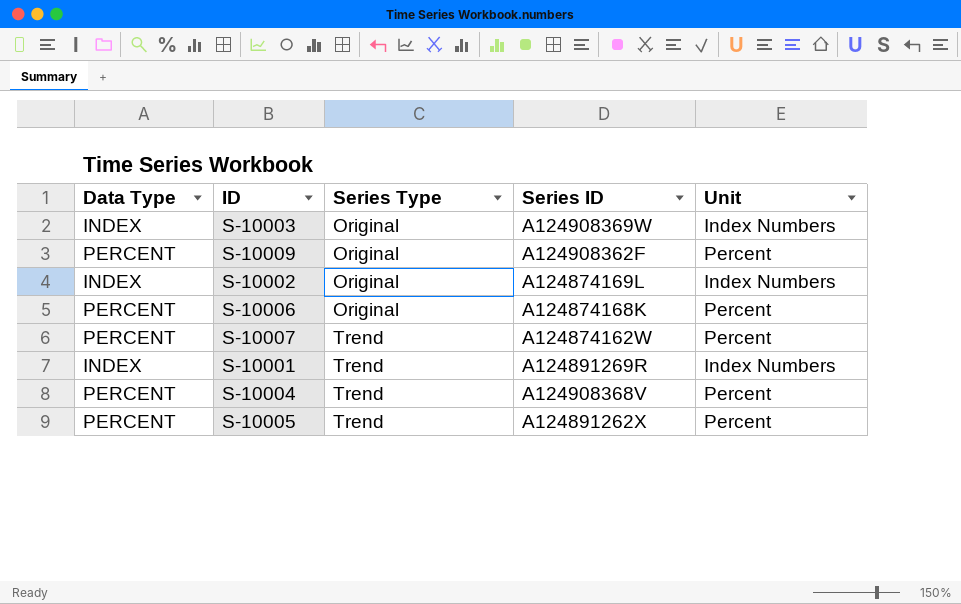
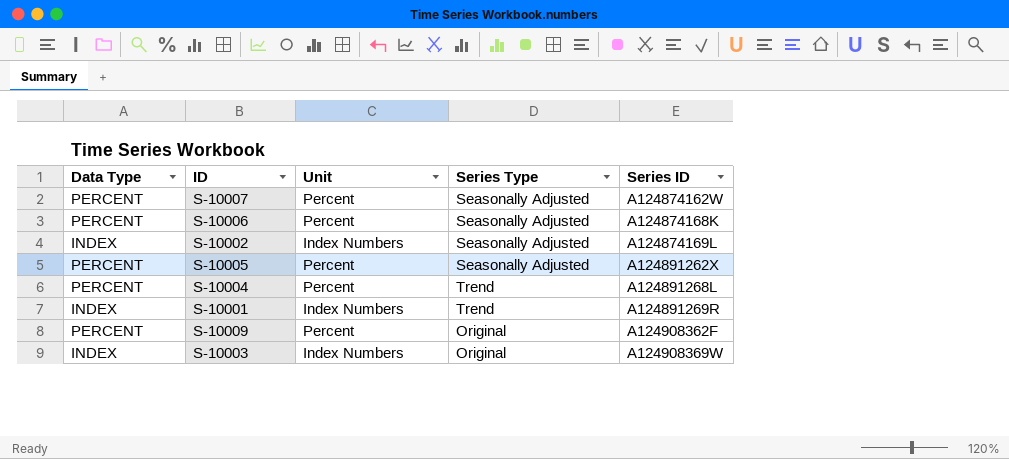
row order: Series Type ascending -> Series ID ascending
column Unit | position: 5 -> 3
S-10007 | Series Type: Trend -> Seasonally Adjusted
S-10006 | Series Type: Original -> Seasonally Adjusted
S-10002 | Series Type: Original -> Seasonally Adjusted
S-10005 | Series Type: Trend -> Seasonally Adjusted
S-10004 | Series ID: A124908368V -> A124891268L

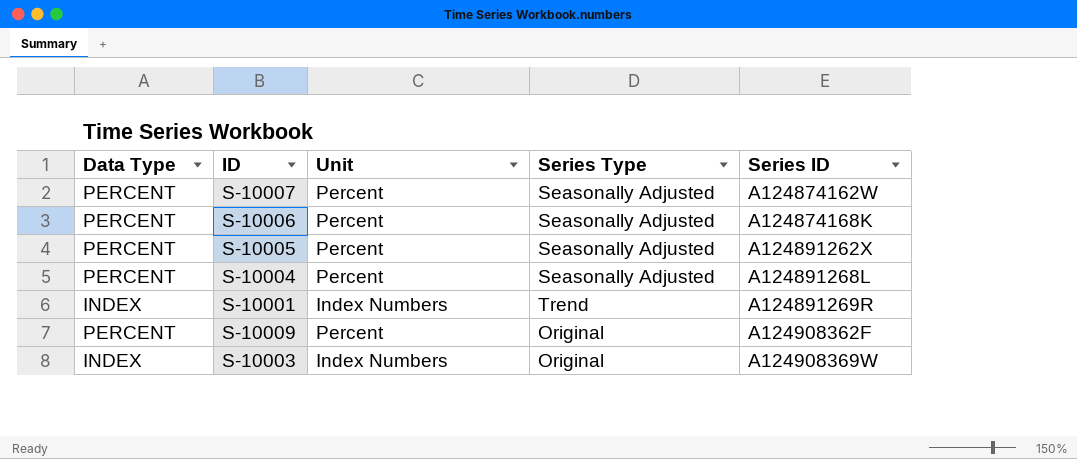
row S-10002: INDEX | Index Numbers | Seasonally Adjusted | A124874169L -> none
S-10004 | Series Type: Trend -> Seasonally Adjusted

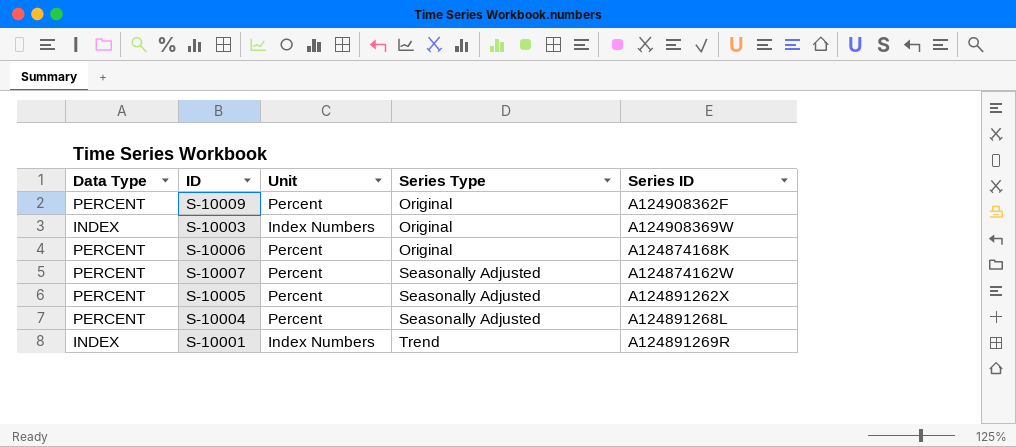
row order: Series ID ascending -> Series Type ascending
S-10006 | Series Type: Seasonally Adjusted -> Original

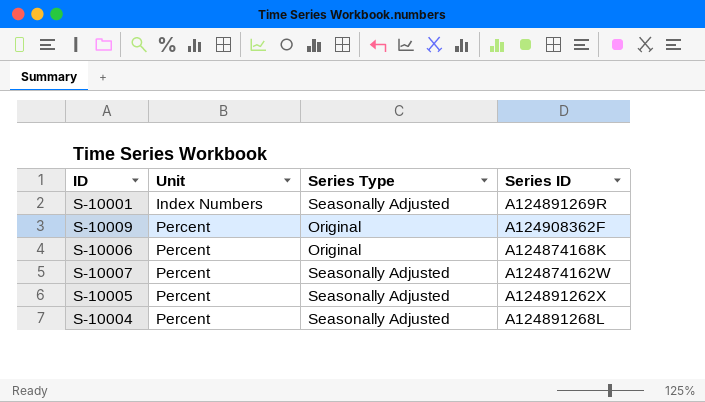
row order: Series Type ascending -> Unit ascending
column Data Type | position: 1 -> none
row S-10003: INDEX | Index Numbers | Original | A124908369W -> none
S-10001 | Series Type: Trend -> Seasonally Adjusted

